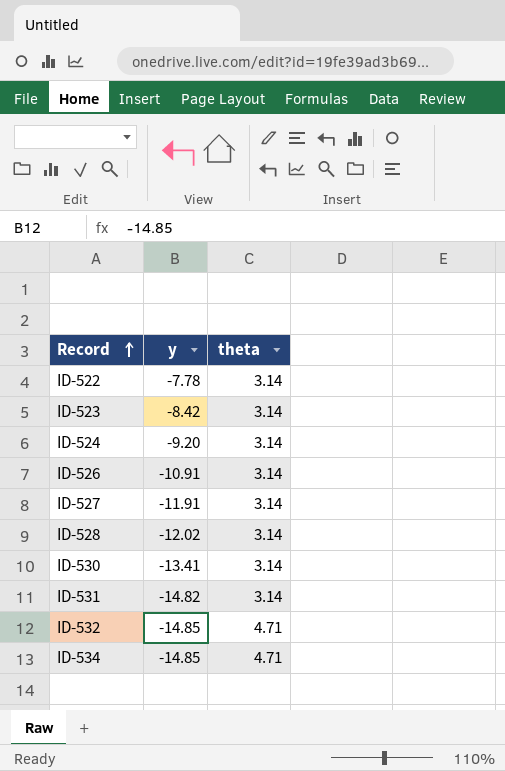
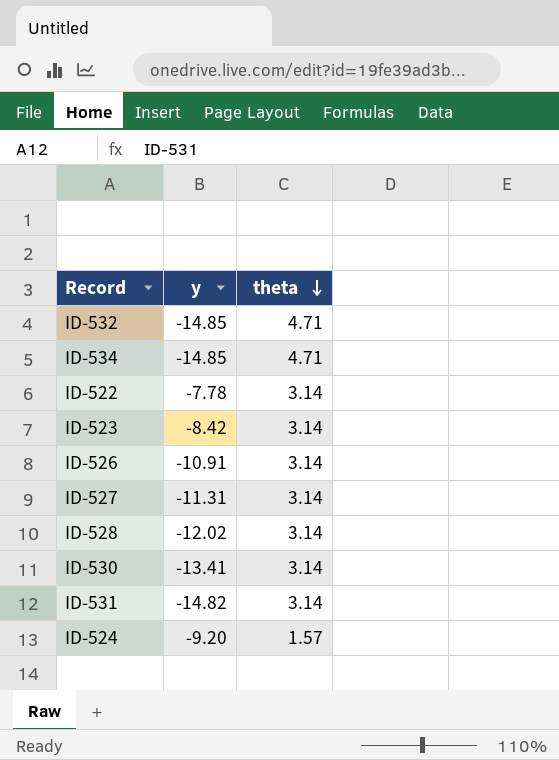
row order: Record ascending -> theta descending
ID-527 | y: -11.91 -> -11.31
ID-524 | theta: 3.14 -> 1.57

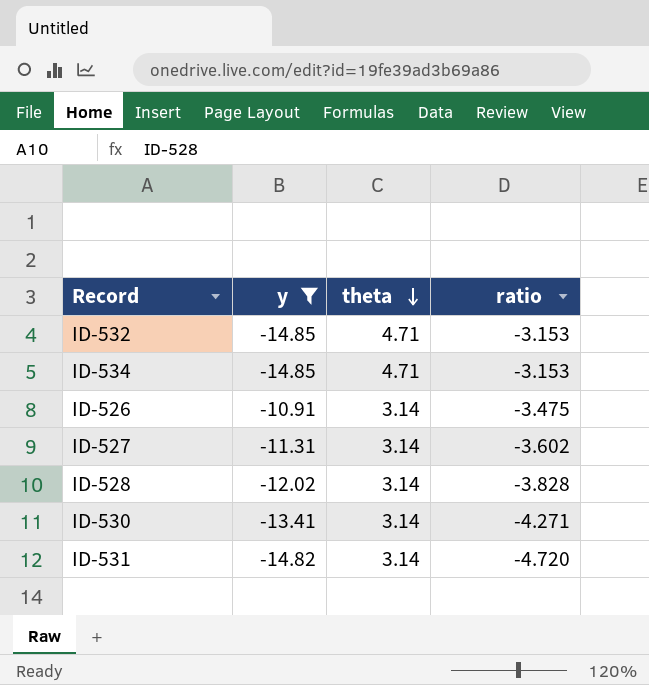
filter: none -> y <= -10.91
column ratio | formula: none -> [y] / [theta]

